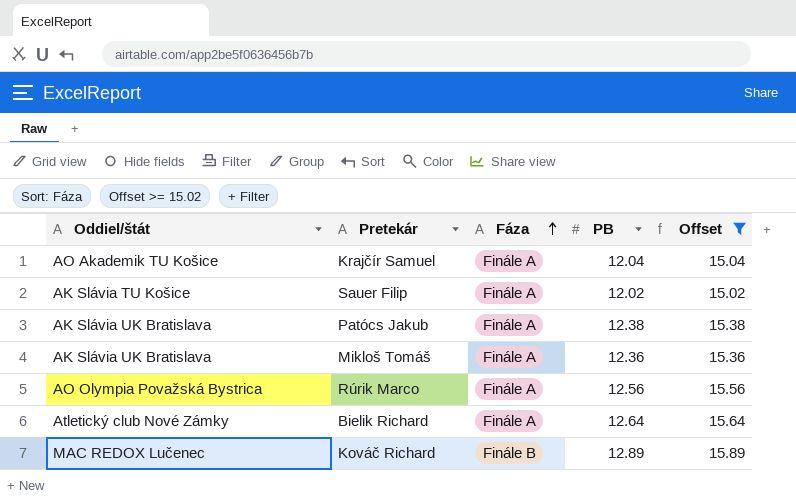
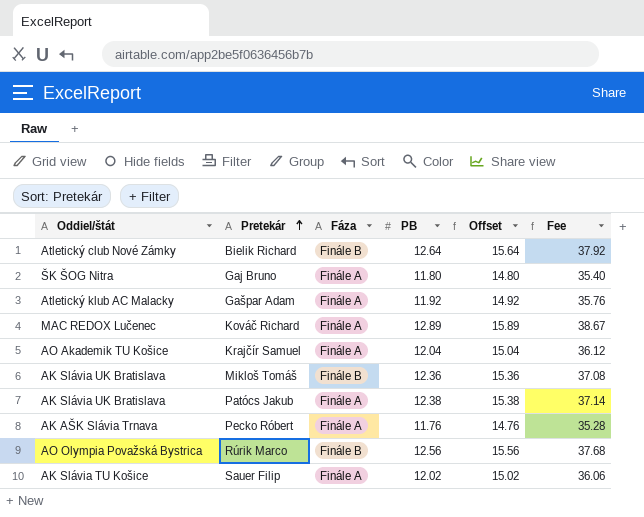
filter: Offset >= 15.02 -> none
row order: Fáza ascending -> Pretekár ascending
column Fee | formula: none -> [PB] * 3
Bielik Richard | Fáza: Finále A -> Finále B
Kováč Richard | Fáza: Finále B -> Finále A
Mikloš Tomáš | Fáza: Finále A -> Finále B
Rúrik Marco | Fáza: Finále A -> Finále B

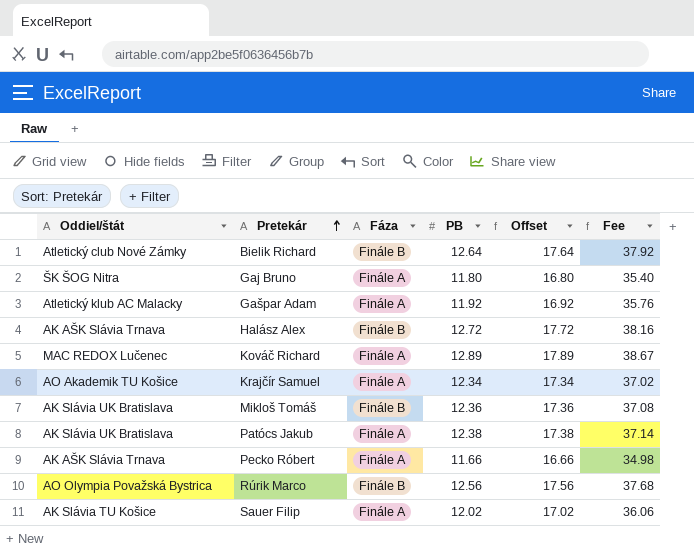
column Offset | formula: [PB] + 3 -> [PB] + 5
row Halász Alex: none -> AK AŠK Slávia Trnava | Finále B | 12.72 | 17.72 | 38.16
Krajčír Samuel | PB: 12.04 -> 12.34
Krajčír Samuel | Fee: 36.12 -> 37.02
Pecko Róbert | PB: 11.76 -> 11.66
Pecko Róbert | Fee: 35.28 -> 34.98

